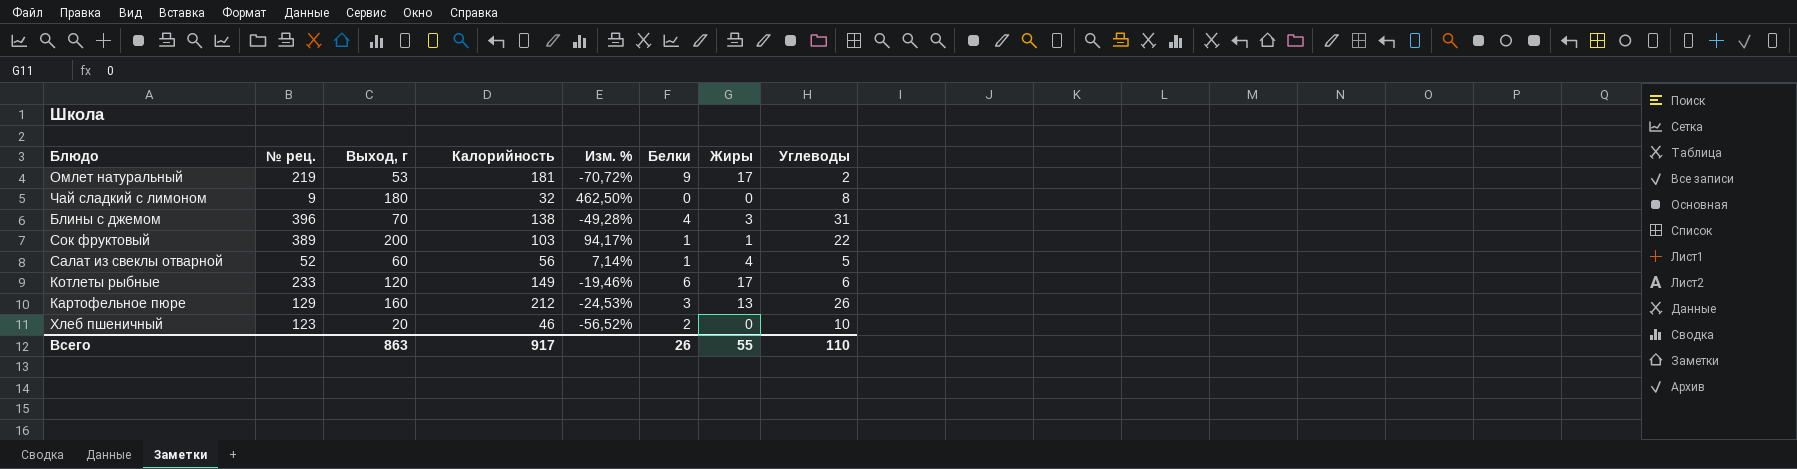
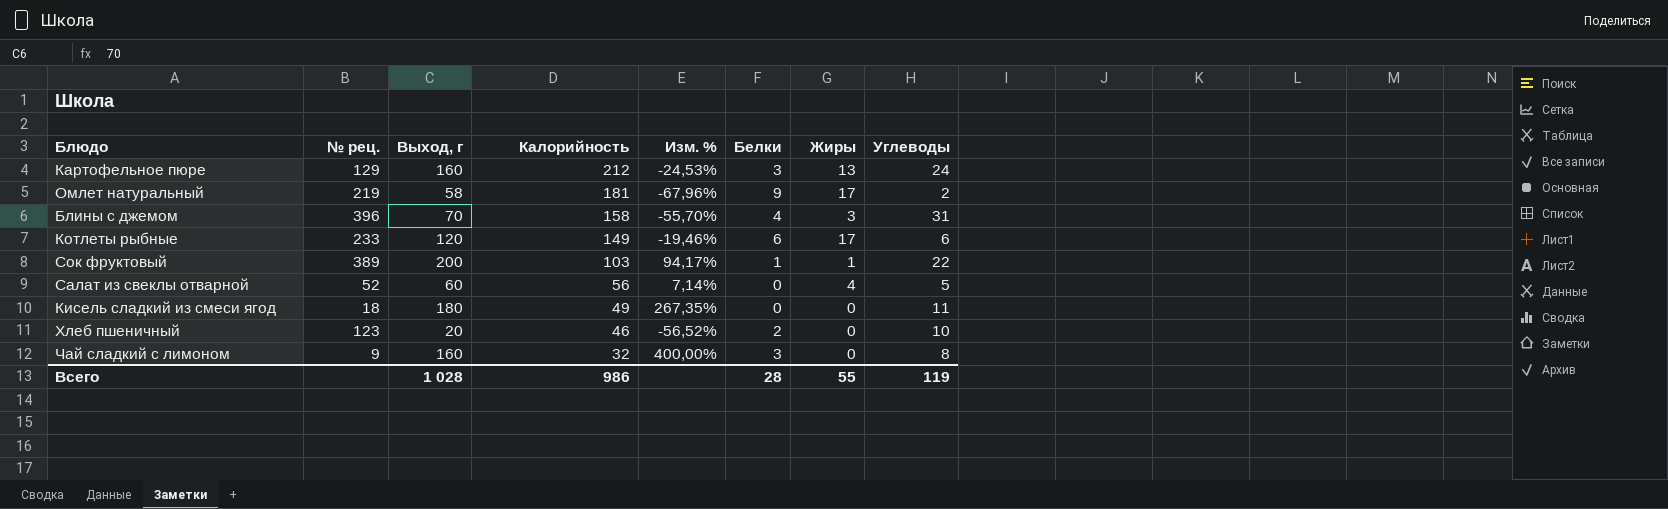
row order: none -> Калорийность descending
Картофельное пюре | Углеводы: 26 -> 24
Омлет натуральный | Выход, г: 53 -> 58
Омлет натуральный | Изм. %: -70,72% -> -67,96%
Блины с джемом | Калорийность: 138 -> 158
Блины с джемом | Изм. %: -49,28% -> -55,70%
Салат из свеклы отварной | Белки: 1 -> 0
row Кисель сладкий из смеси ягод: none -> 18 | 180 | 49 | 267,35% | 0 | 0 | 11
Чай сладкий с лимоном | Выход, г: 180 -> 160
Чай сладкий с лимоном | Изм. %: 462,50% -> 400,00%
Чай сладкий с лимоном | Белки: 0 -> 3
Всего | Выход, г: 863 -> 1 028
Всего | Калорийность: 917 -> 986
Всего | Белки: 26 -> 28
Всего | Углеводы: 110 -> 119

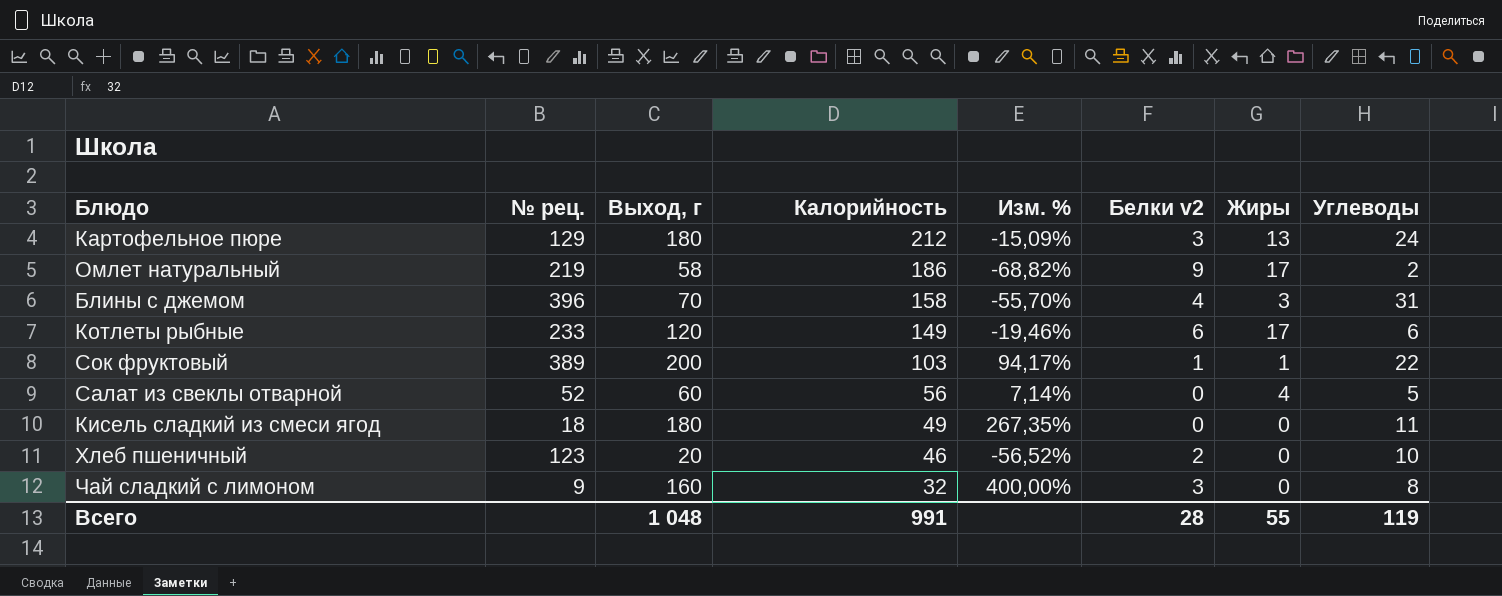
column name: Белки -> Белки v2
Картофельное пюре | Выход, г: 160 -> 180
Картофельное пюре | Изм. %: -24,53% -> -15,09%
Омлет натуральный | Калорийность: 181 -> 186
Омлет натуральный | Изм. %: -67,96% -> -68,82%
Всего | Выход, г: 1 028 -> 1 048
Всего | Калорийность: 986 -> 991

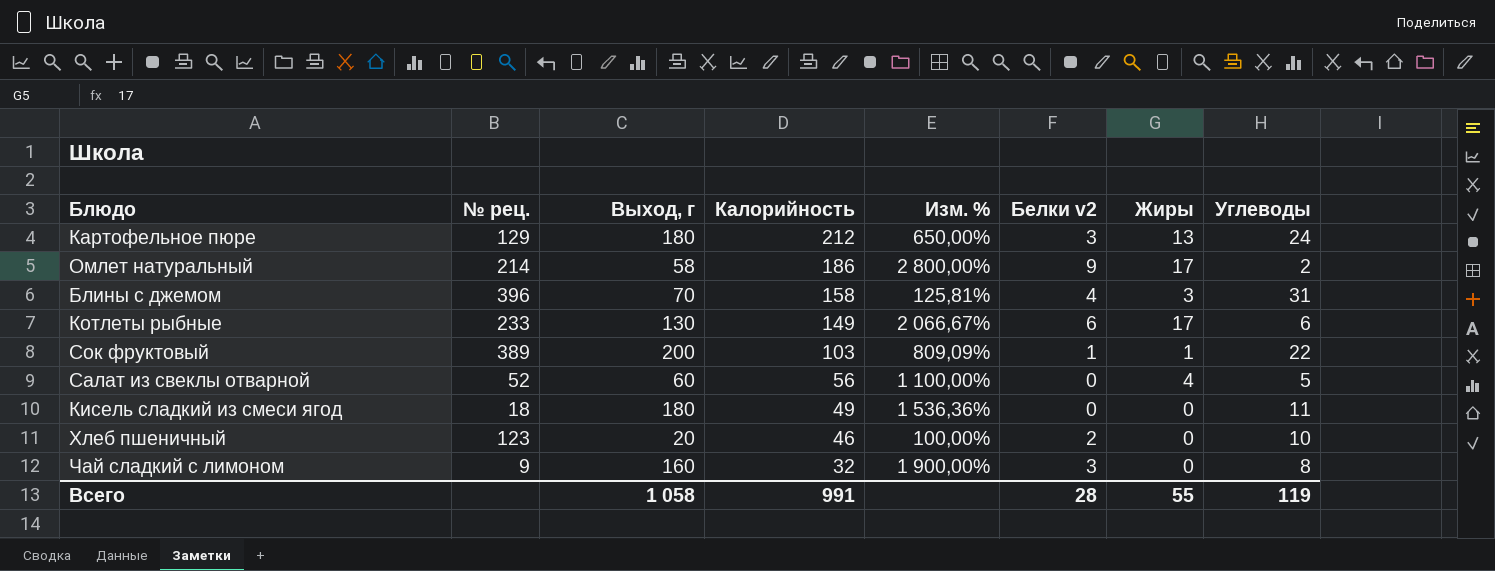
column Изм. % | formula: ([Выход, г] - [Калорийность]) / [Калорийность] -> ([Выход, г] - [Углеводы]) / [Углеводы]
Омлет натуральный | № рец.: 219 -> 214
Котлеты рыбные | Выход, г: 120 -> 130
Всего | Выход, г: 1 048 -> 1 058

